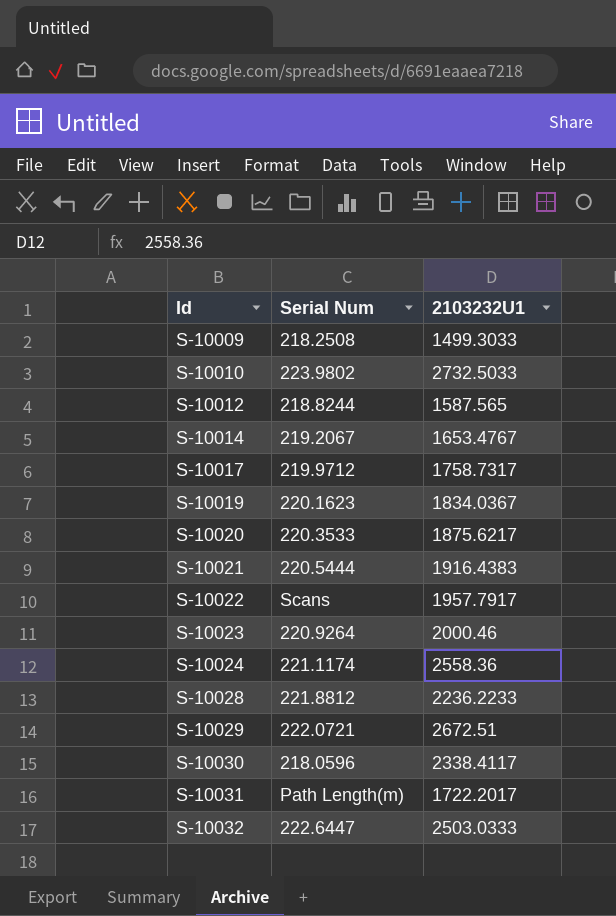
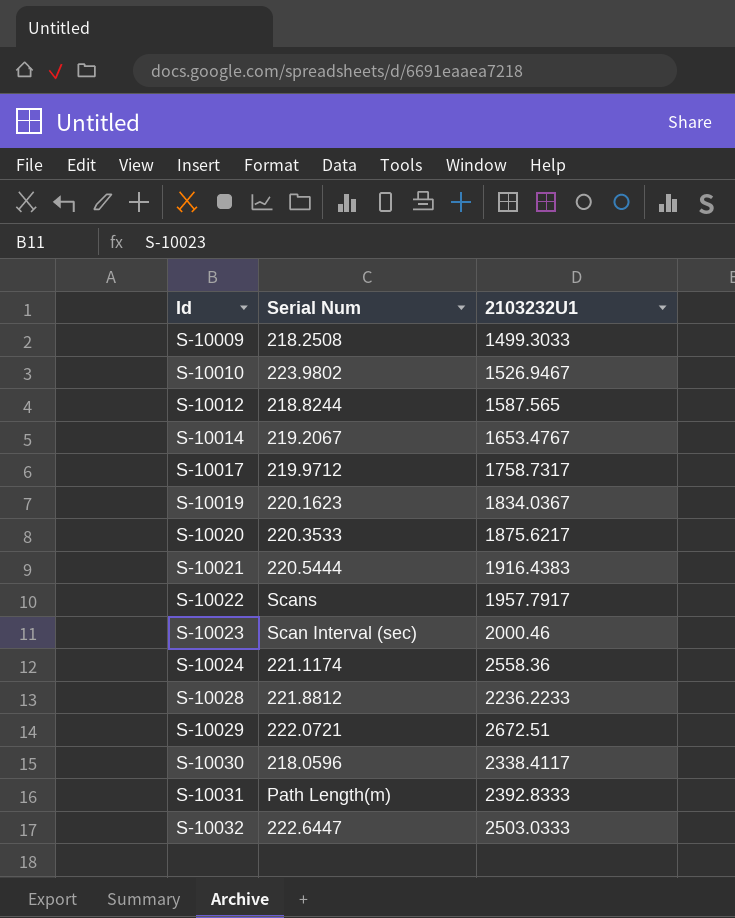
S-10010 | 2103232U1: 2732.5033 -> 1526.9467
S-10023 | Serial Num: 220.9264 -> Scan Interval (sec)
S-10031 | 2103232U1: 1722.2017 -> 2392.8333

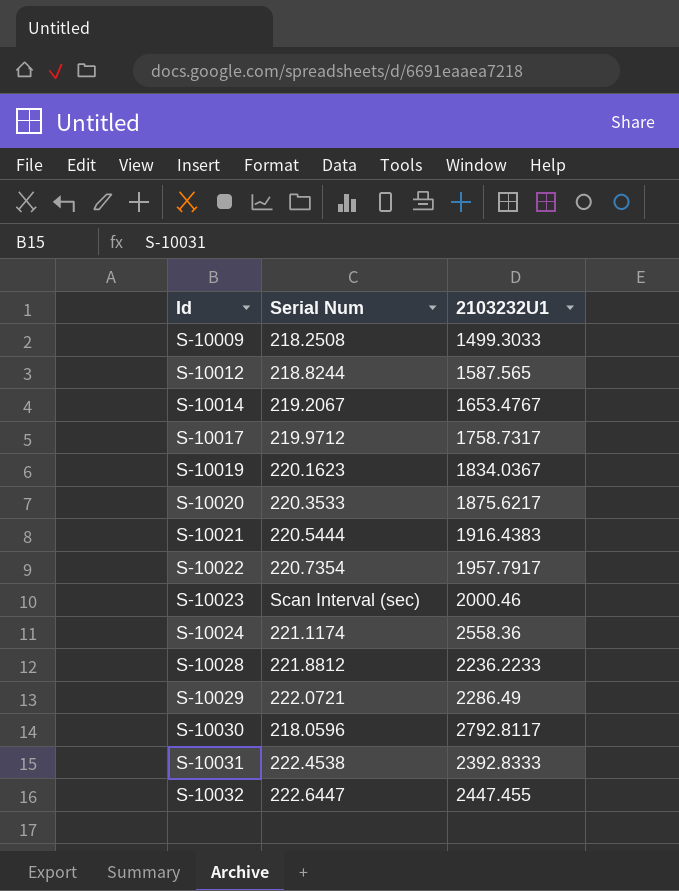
row S-10010: 223.9802 | 1526.9467 -> none
S-10022 | Serial Num: Scans -> 220.7354
S-10029 | 2103232U1: 2672.51 -> 2286.49
S-10030 | 2103232U1: 2338.4117 -> 2792.8117
S-10031 | Serial Num: Path Length(m) -> 222.4538
S-10032 | 2103232U1: 2503.0333 -> 2447.455

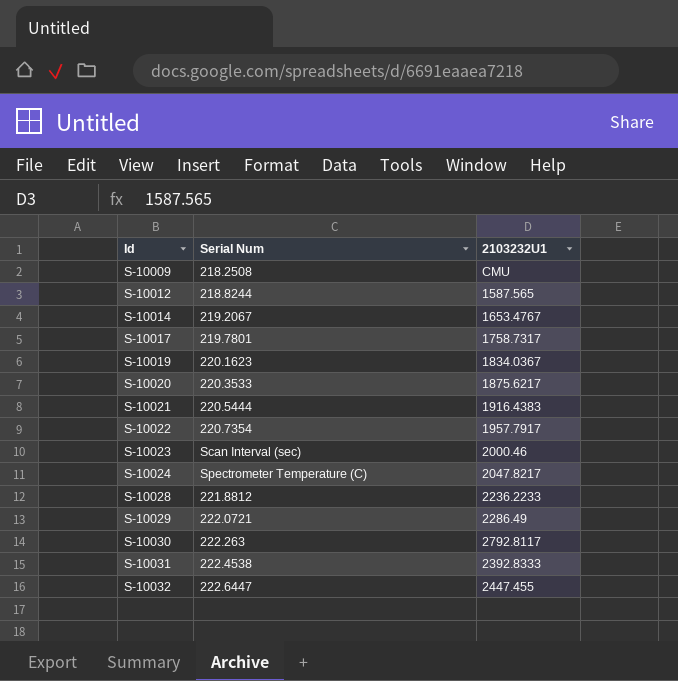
S-10009 | 2103232U1: 1499.3033 -> CMU
S-10017 | Serial Num: 219.9712 -> 219.7801
S-10024 | Serial Num: 221.1174 -> Spectrometer Temperature (C)
S-10024 | 2103232U1: 2558.36 -> 2047.8217
S-10030 | Serial Num: 218.0596 -> 222.263

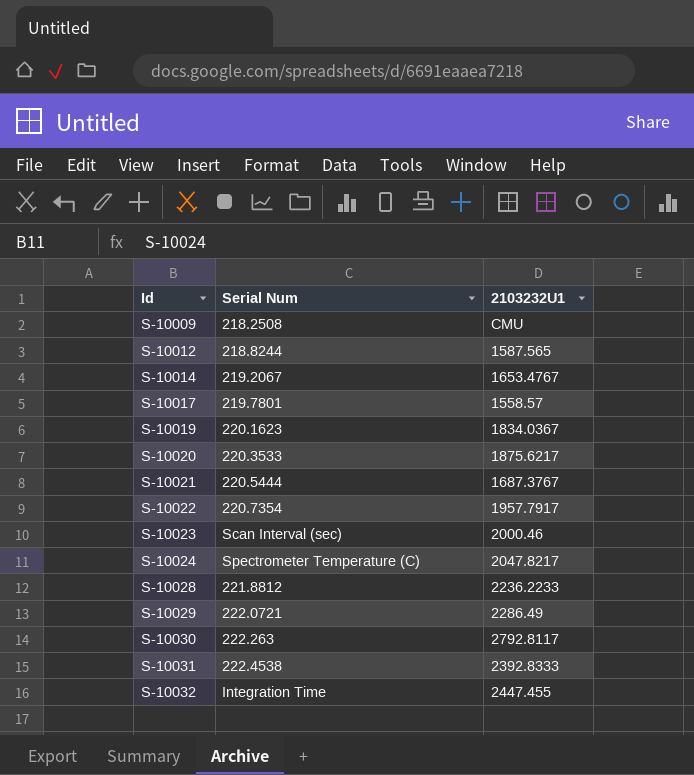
S-10017 | 2103232U1: 1758.7317 -> 1558.57
S-10021 | 2103232U1: 1916.4383 -> 1687.3767
S-10032 | Serial Num: 222.6447 -> Integration Time

